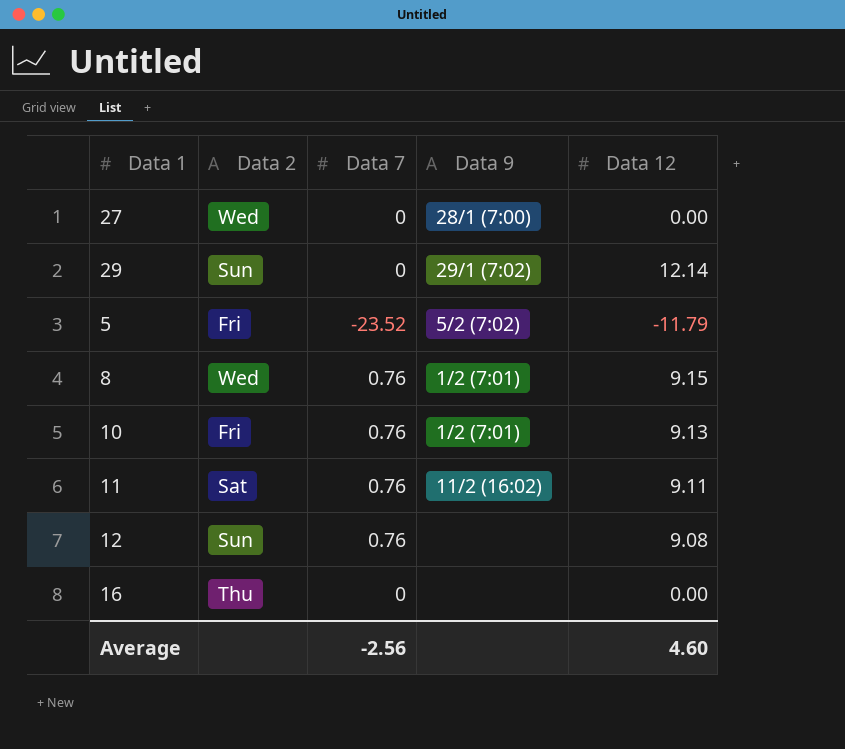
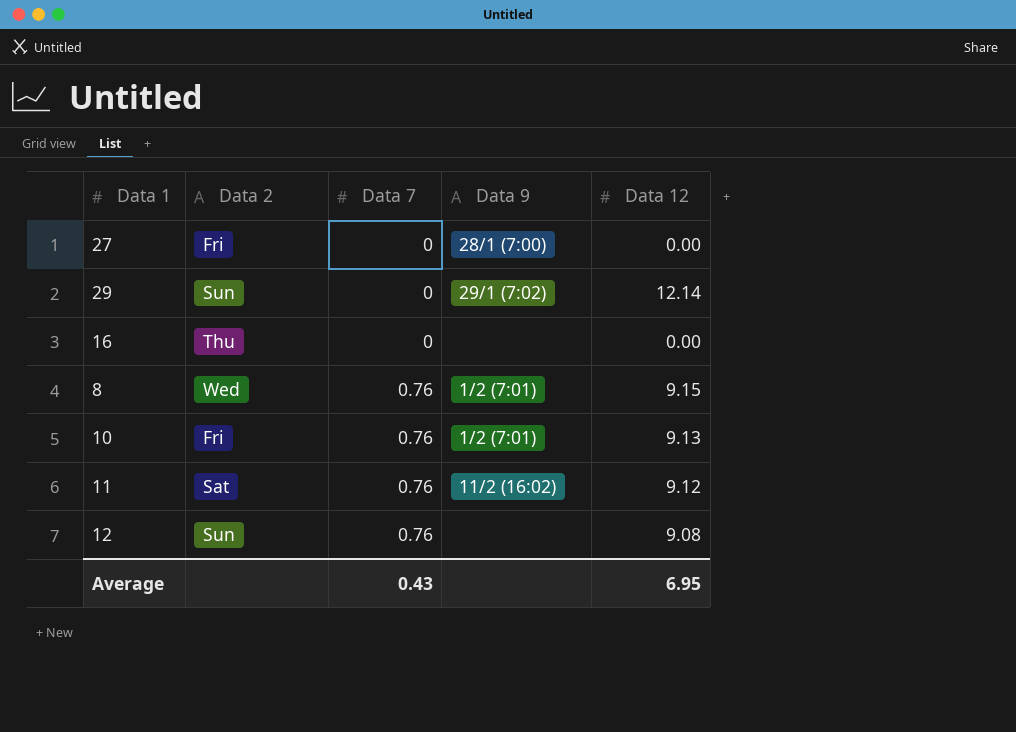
row order: none -> Data 7 ascending
row 5: Fri | -23.52 | 5/2 (7:02) | -11.79 -> none
27 | Data 2: Wed -> Fri
11 | Data 12: 9.11 -> 9.12
Average | Data 7: -2.56 -> 0.43
Average | Data 12: 4.60 -> 6.95

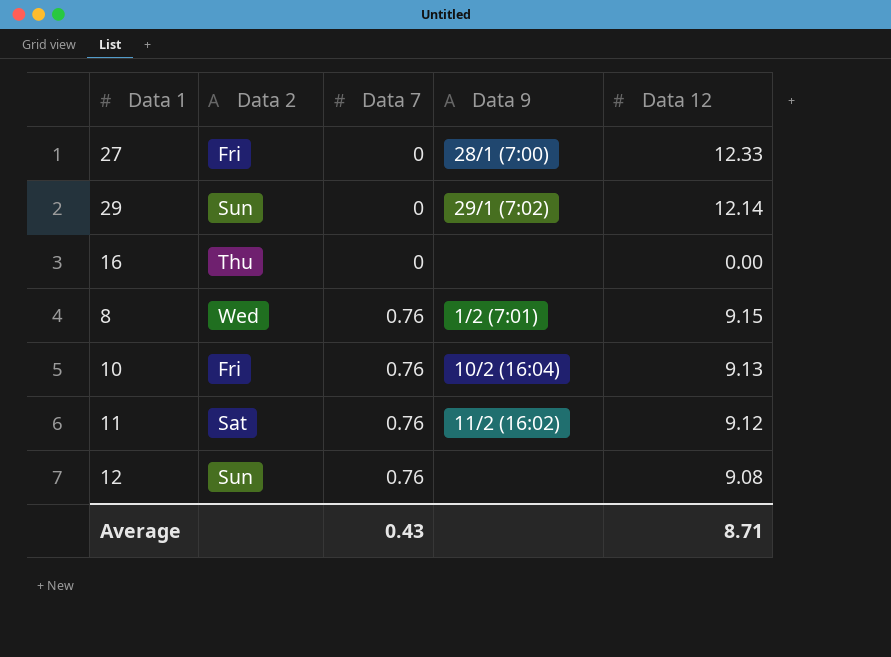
27 | Data 12: 0.00 -> 12.33
10 | Data 9: 1/2 (7:01) -> 10/2 (16:04)
Average | Data 12: 6.95 -> 8.71

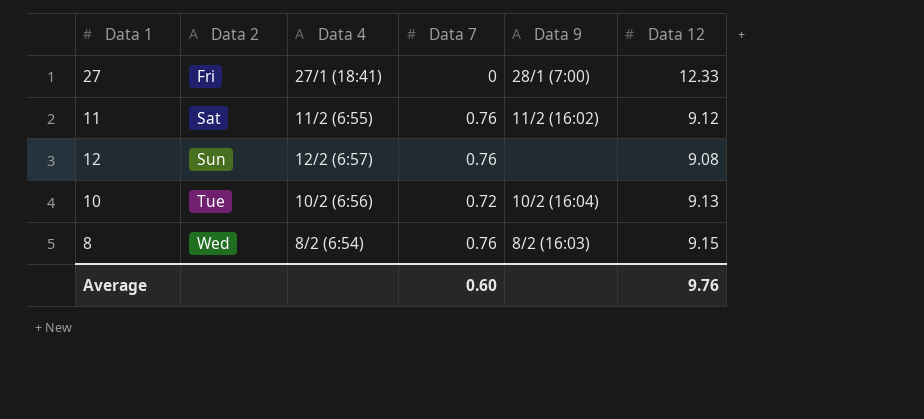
row order: Data 7 ascending -> Data 2 ascending
column Data 4 | position: none -> 3
row 29: Sun | 0 | 29/1 (7:02) | 12.14 -> none
row 16: Thu | 0 | none | 0.00 -> none
10 | Data 2: Fri -> Tue
10 | Data 7: 0.76 -> 0.72
8 | Data 9: 1/2 (7:01) -> 8/2 (16:03)
Average | Data 7: 0.43 -> 0.60
Average | Data 12: 8.71 -> 9.76

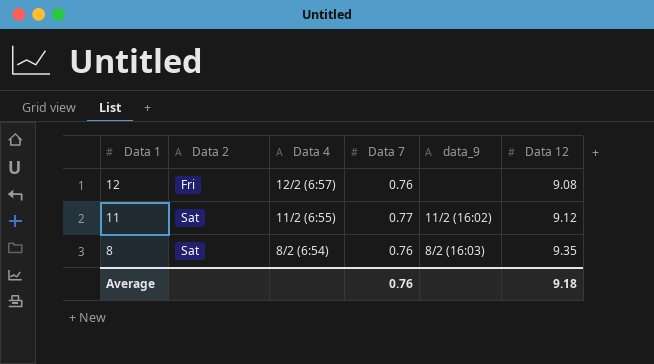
row order: Data 2 ascending -> Data 1 descending
column name: Data 9 -> data_9
row 27: Fri | 27/1 (18:41) | 0 | 28/1 (7:00) | 12.33 -> none
row 10: Tue | 10/2 (6:56) | 0.72 | 10/2 (16:04) | 9.13 -> none
12 | Data 2: Sun -> Fri
11 | Data 7: 0.76 -> 0.77
8 | Data 2: Wed -> Sat
8 | Data 12: 9.15 -> 9.35
Average | Data 7: 0.60 -> 0.76
Average | Data 12: 9.76 -> 9.18

